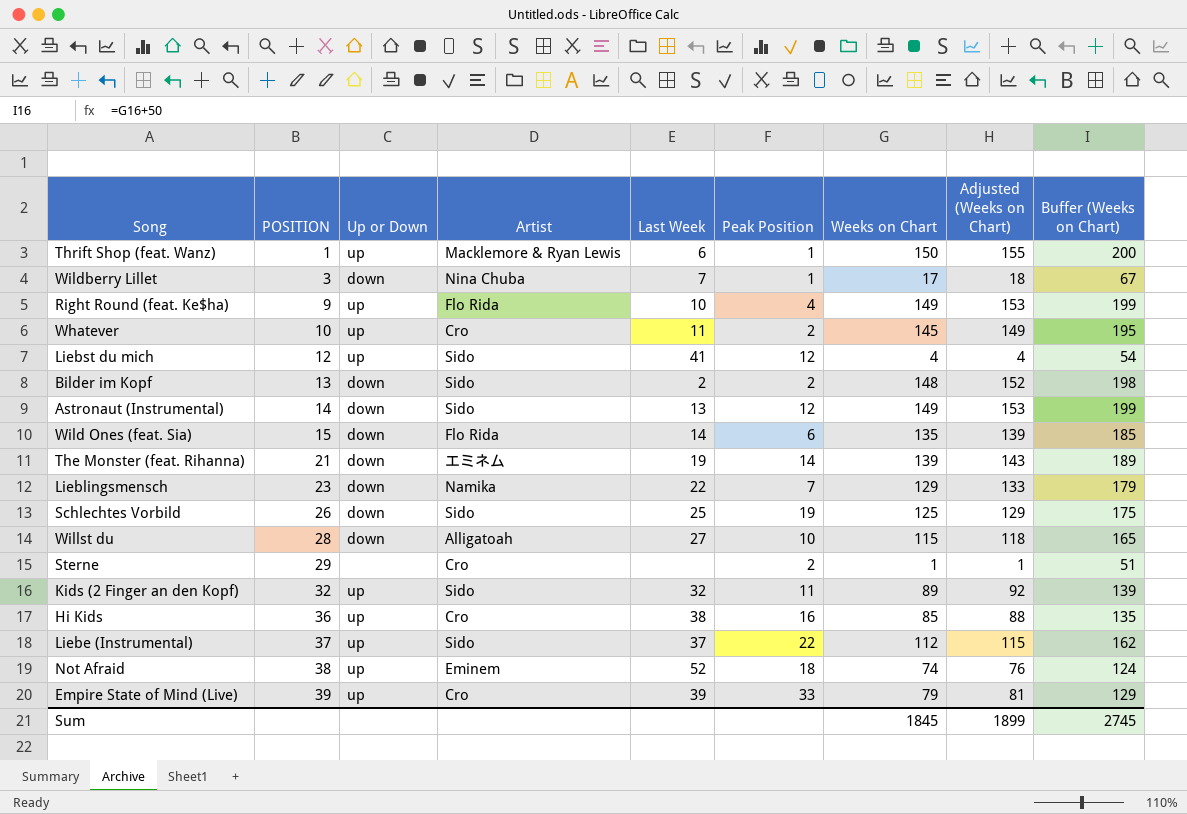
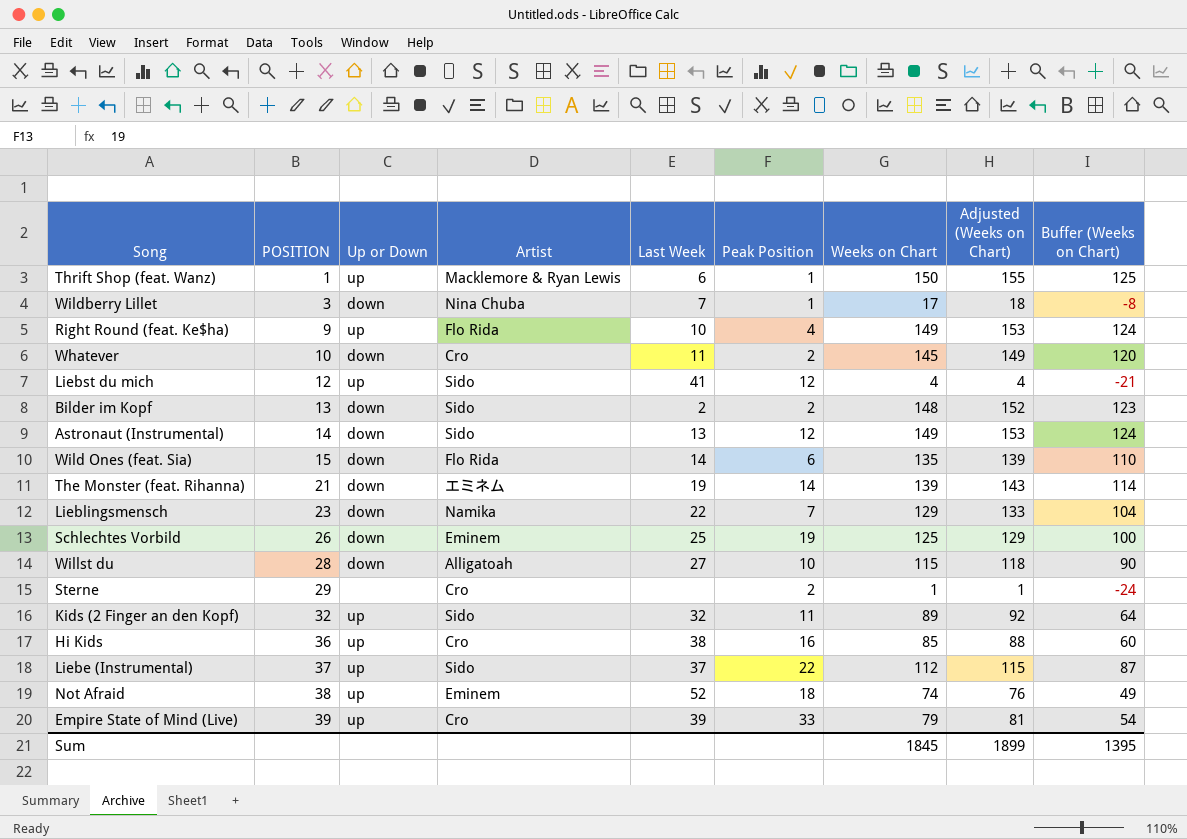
column Buffer (Weeks on Chart) | formula: [Weeks on Chart] + 50 -> [Weeks on Chart] - 25
Whatever | Up or Down: up -> down
Schlechtes Vorbild | Artist: Sido -> Eminem
Sum | Buffer (Weeks on Chart): 2745 -> 1395

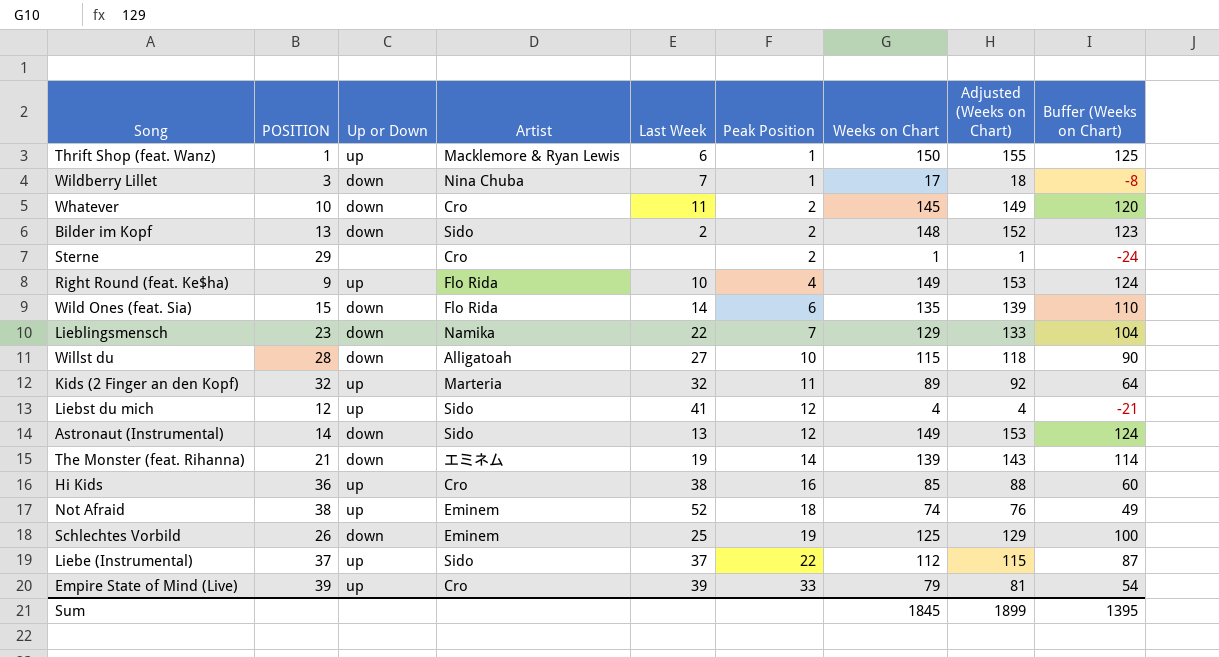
row order: POSITION ascending -> Peak Position ascending
Kids (2 Finger an den Kopf) | Artist: Sido -> Marteria

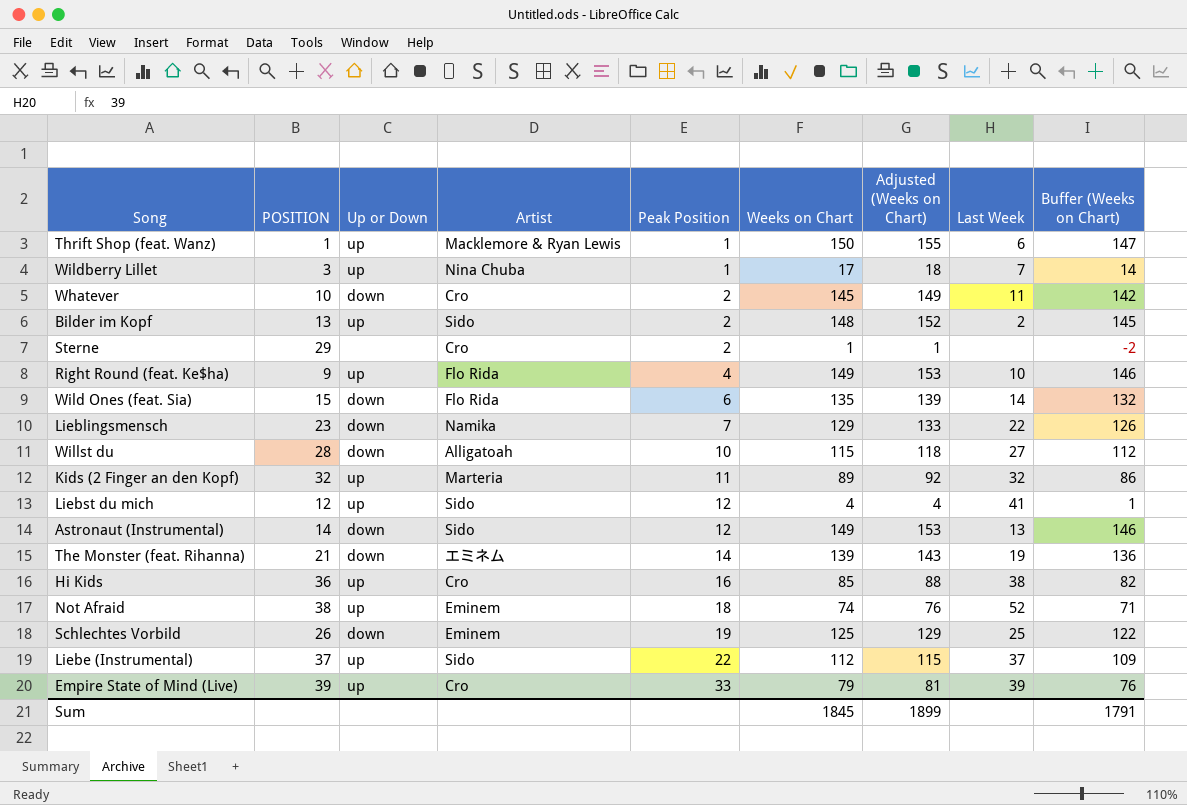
column Last Week | position: 5 -> 8
column Buffer (Weeks on Chart) | formula: [Weeks on Chart] - 25 -> [Weeks on Chart] - 3
Wildberry Lillet | Up or Down: down -> up
Bilder im Kopf | Up or Down: down -> up
Sum | Buffer (Weeks on Chart): 1395 -> 1791

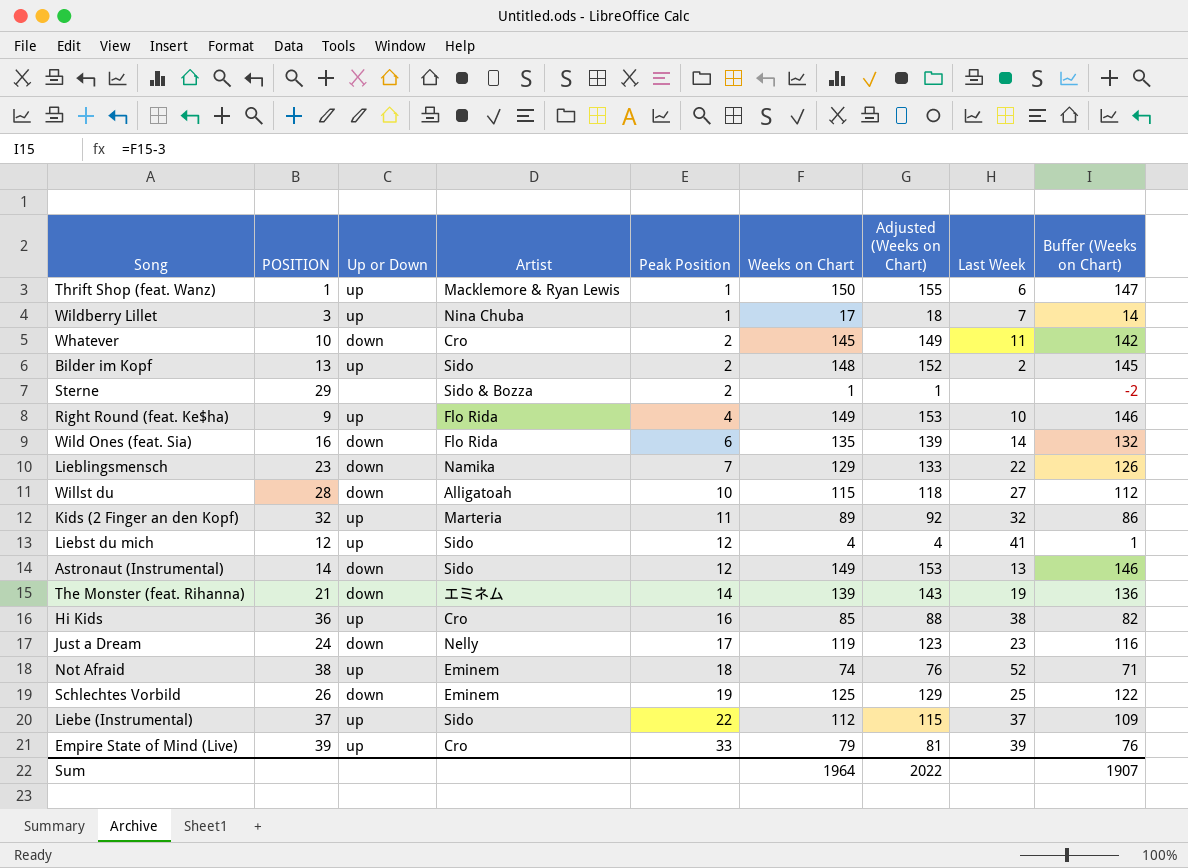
Sterne | Artist: Cro -> Sido & Bozza
Wild Ones (feat. Sia) | POSITION: 15 -> 16
row Just a Dream: none -> 24 | down | Nelly | 17 | 119 | 123 | 23 | 116
Sum | Weeks on Chart: 1845 -> 1964
Sum | Adjusted (Weeks on Chart): 1899 -> 2022
Sum | Buffer (Weeks on Chart): 1791 -> 1907

